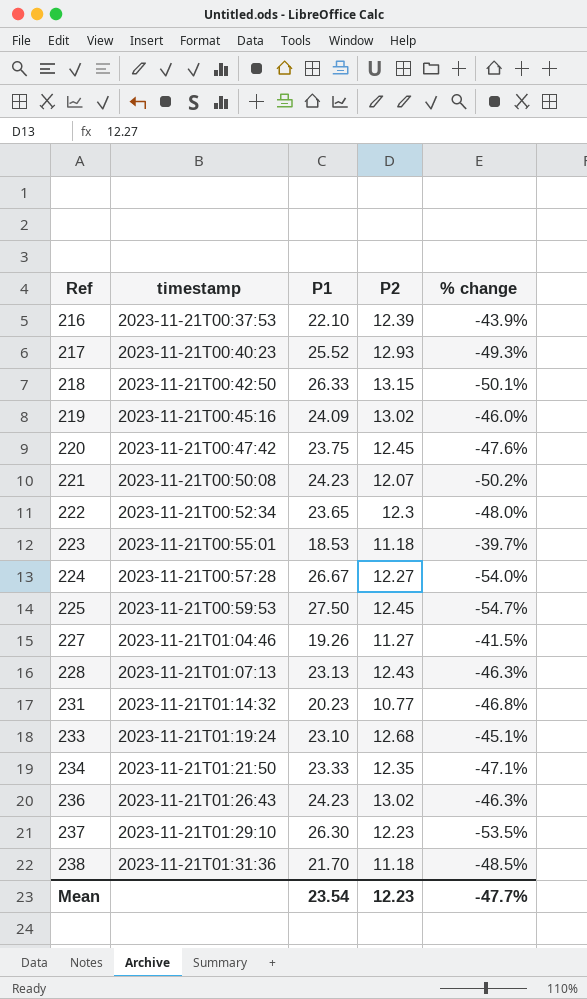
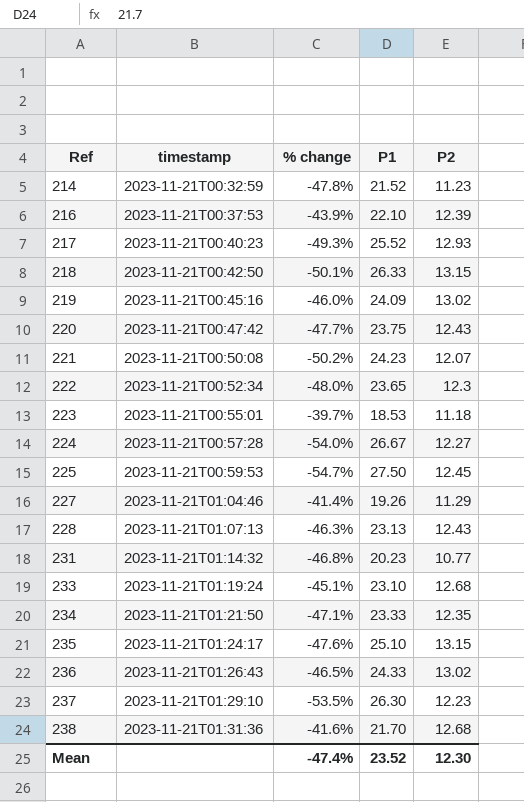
column % change | position: 5 -> 3
row 214: none -> 2023-11-21T00:32:59 | -47.8% | 21.52 | 11.23
220 | % change: -47.6% -> -47.7%
220 | P2: 12.45 -> 12.43
227 | % change: -41.5% -> -41.4%
227 | P2: 11.27 -> 11.29
row 235: none -> 2023-11-21T01:24:17 | -47.6% | 25.10 | 13.15
236 | % change: -46.3% -> -46.5%
236 | P1: 24.23 -> 24.33
238 | % change: -48.5% -> -41.6%
238 | P2: 11.18 -> 12.68
Mean | % change: -47.7% -> -47.4%
Mean | P1: 23.54 -> 23.52
Mean | P2: 12.23 -> 12.30

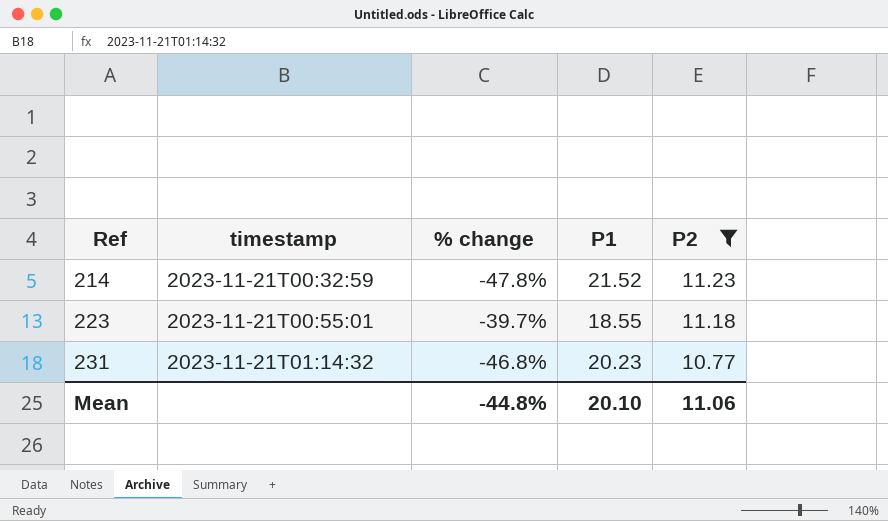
filter: none -> P2 <= 11.23
223 | P1: 18.53 -> 18.55
Mean | % change: -47.4% -> -44.8%
Mean | P1: 23.52 -> 20.10
Mean | P2: 12.30 -> 11.06

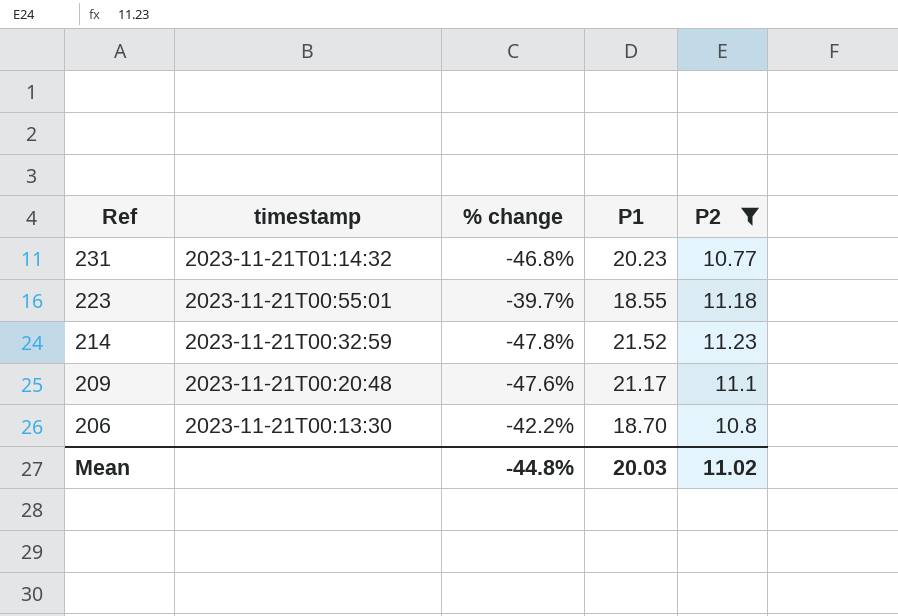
row order: Ref ascending -> Ref descending
row 209: none -> 2023-11-21T00:20:48 | -47.6% | 21.17 | 11.1
row 206: none -> 2023-11-21T00:13:30 | -42.2% | 18.70 | 10.8
Mean | P1: 20.10 -> 20.03
Mean | P2: 11.06 -> 11.02

